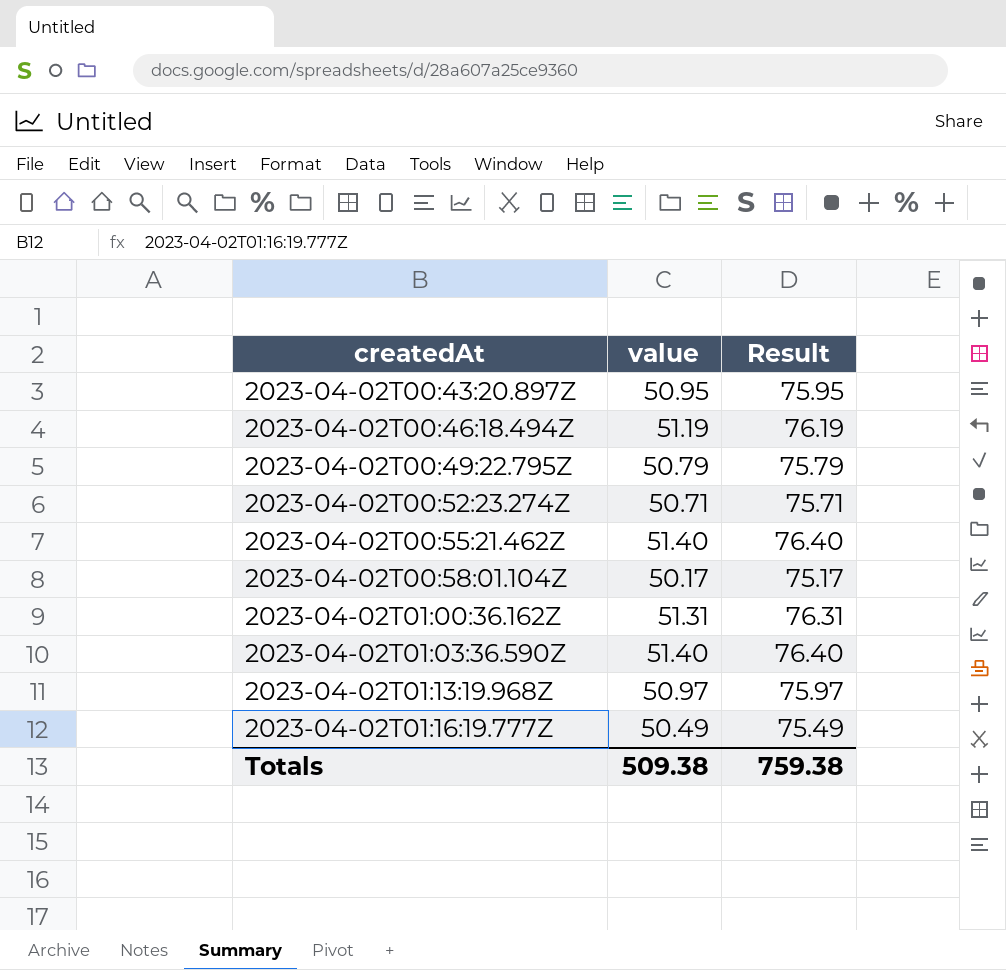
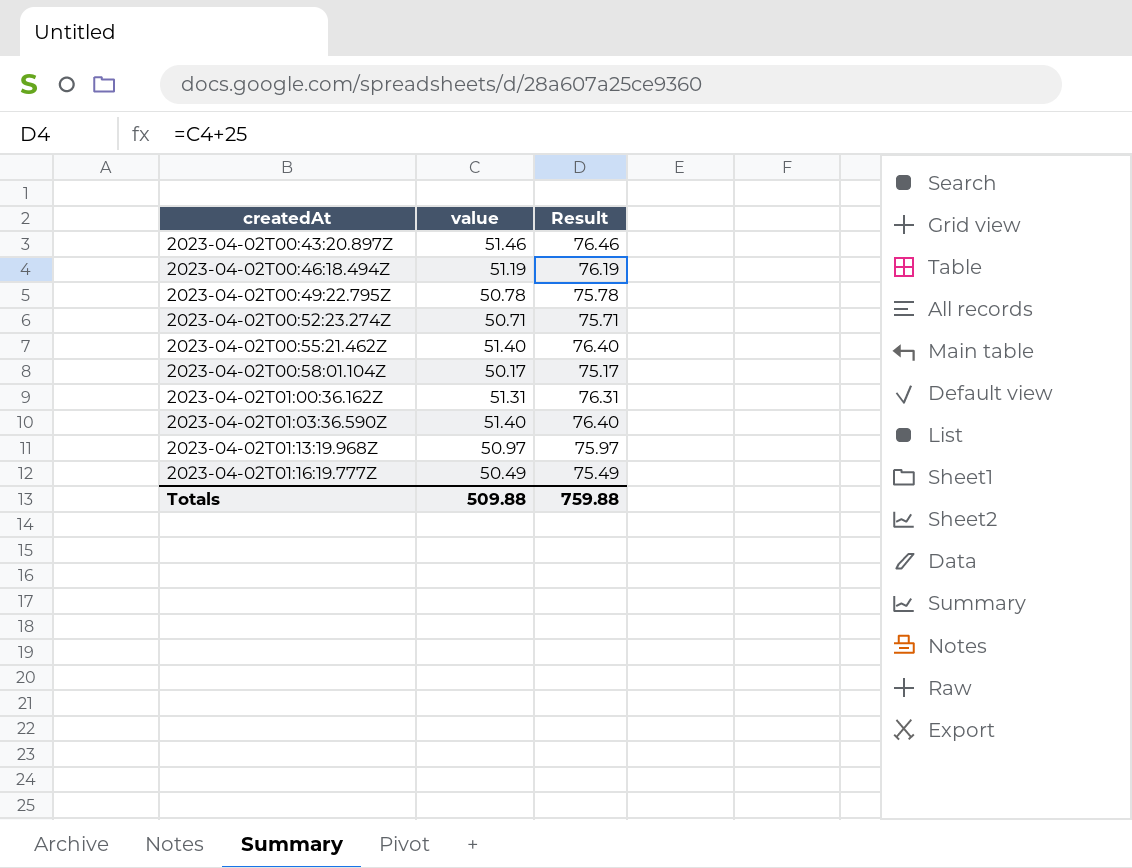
2023-04-02T00:43:20.897Z | value: 50.95 -> 51.46
2023-04-02T00:43:20.897Z | Result: 75.95 -> 76.46
2023-04-02T00:49:22.795Z | value: 50.79 -> 50.78
2023-04-02T00:49:22.795Z | Result: 75.79 -> 75.78
Totals | value: 509.38 -> 509.88
Totals | Result: 759.38 -> 759.88

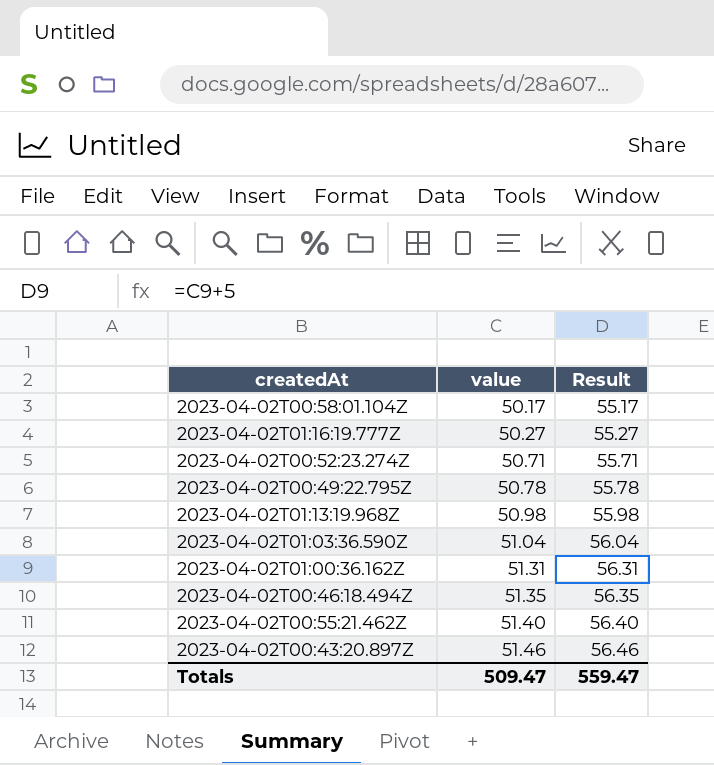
row order: createdAt ascending -> value ascending
column Result | formula: [value] + 25 -> [value] + 5
2023-04-02T01:16:19.777Z | value: 50.49 -> 50.27
2023-04-02T01:13:19.968Z | value: 50.97 -> 50.98
2023-04-02T01:03:36.590Z | value: 51.40 -> 51.04
2023-04-02T00:46:18.494Z | value: 51.19 -> 51.35
Totals | value: 509.88 -> 509.47
Totals | Result: 759.88 -> 559.47

